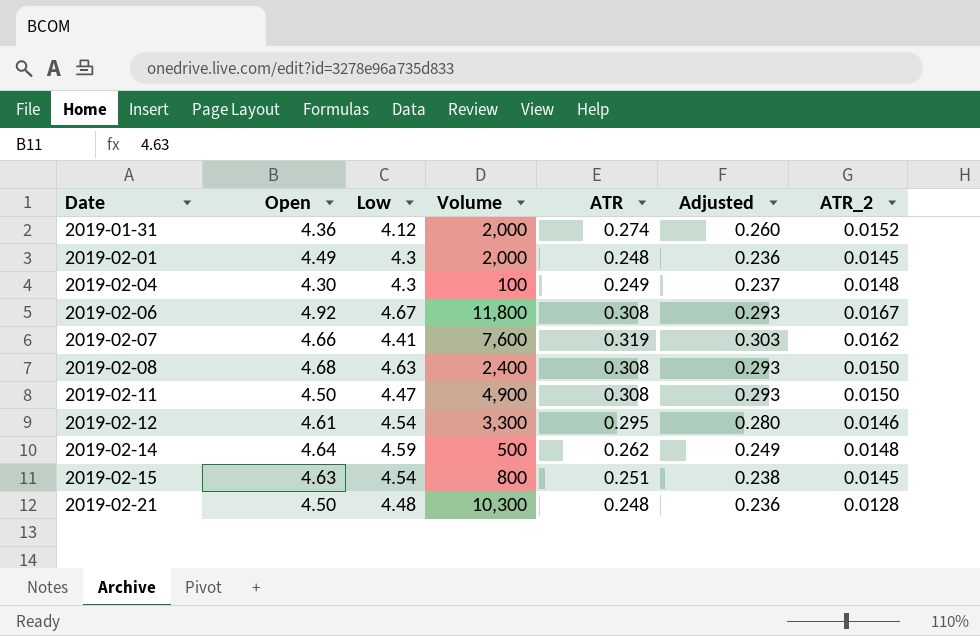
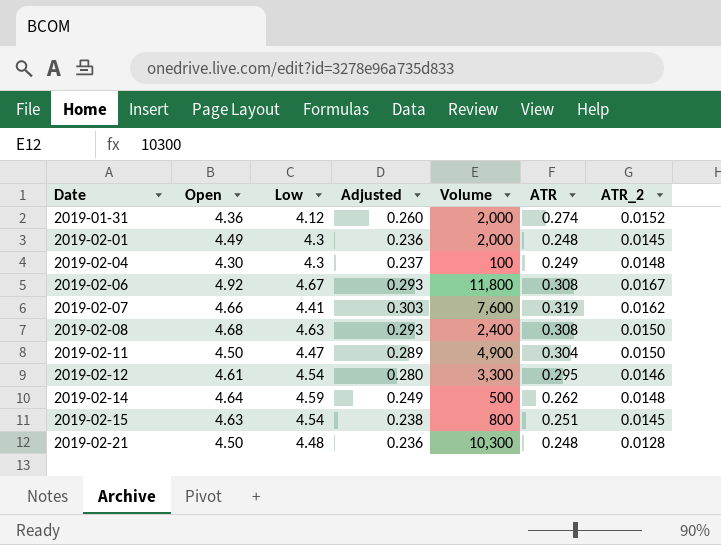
column Adjusted | position: 6 -> 4
2019-02-11 | Adjusted: 0.293 -> 0.289
2019-02-11 | ATR: 0.308 -> 0.304

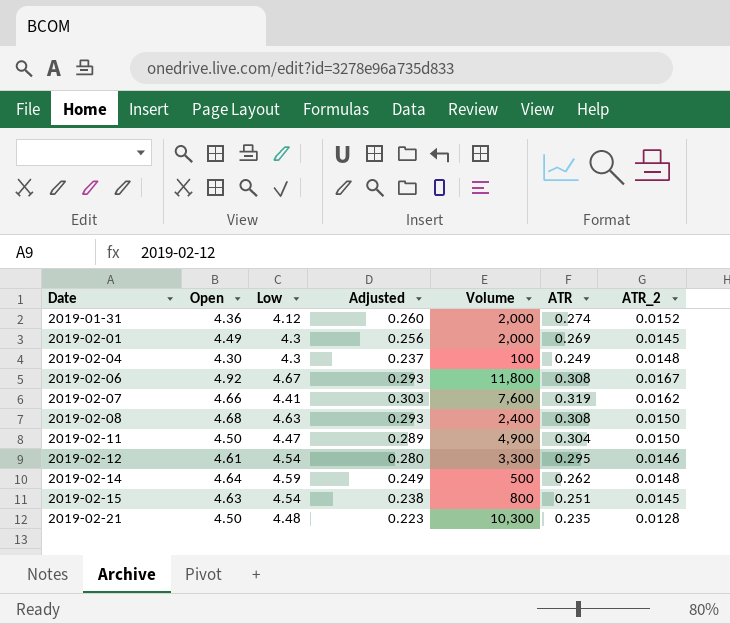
2019-02-01 | Adjusted: 0.236 -> 0.256
2019-02-01 | ATR: 0.248 -> 0.269
2019-02-21 | Adjusted: 0.236 -> 0.223
2019-02-21 | ATR: 0.248 -> 0.235

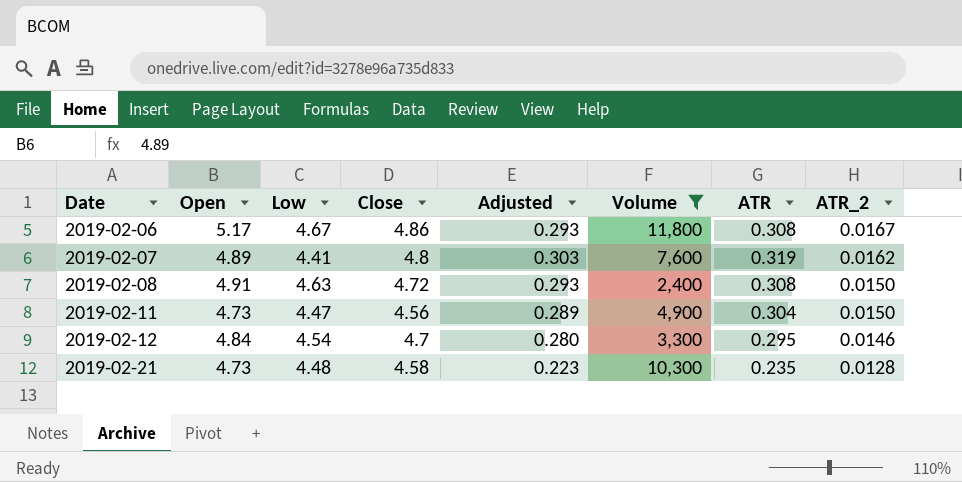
filter: none -> Volume >= 2,400
column Close | position: none -> 4
2019-02-06 | Open: 4.92 -> 5.17
2019-02-07 | Open: 4.66 -> 4.89
2019-02-08 | Open: 4.68 -> 4.91
2019-02-11 | Open: 4.50 -> 4.73
2019-02-12 | Open: 4.61 -> 4.84
2019-02-21 | Open: 4.50 -> 4.73

